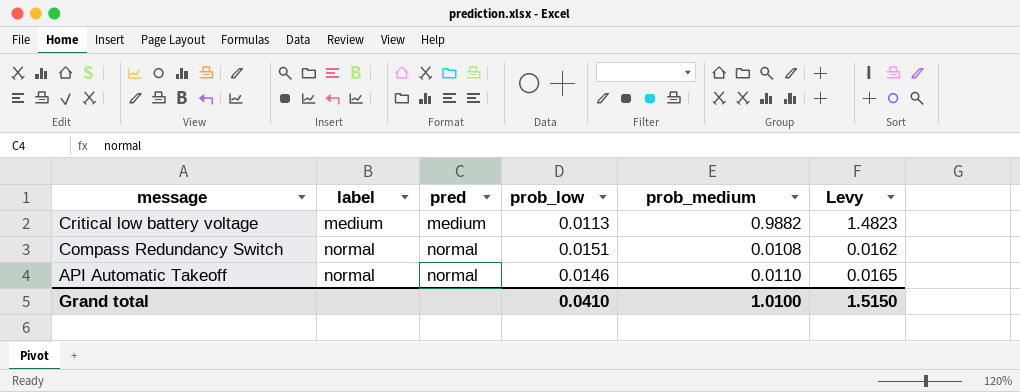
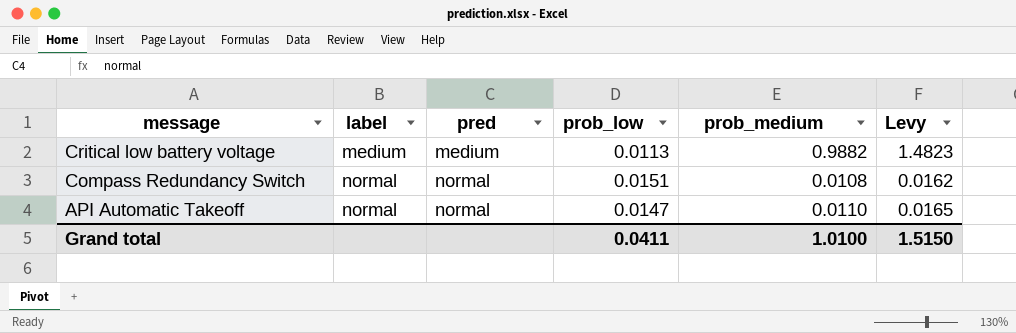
API Automatic Takeoff | prob_low: 0.0146 -> 0.0147
Grand total | prob_low: 0.0410 -> 0.0411

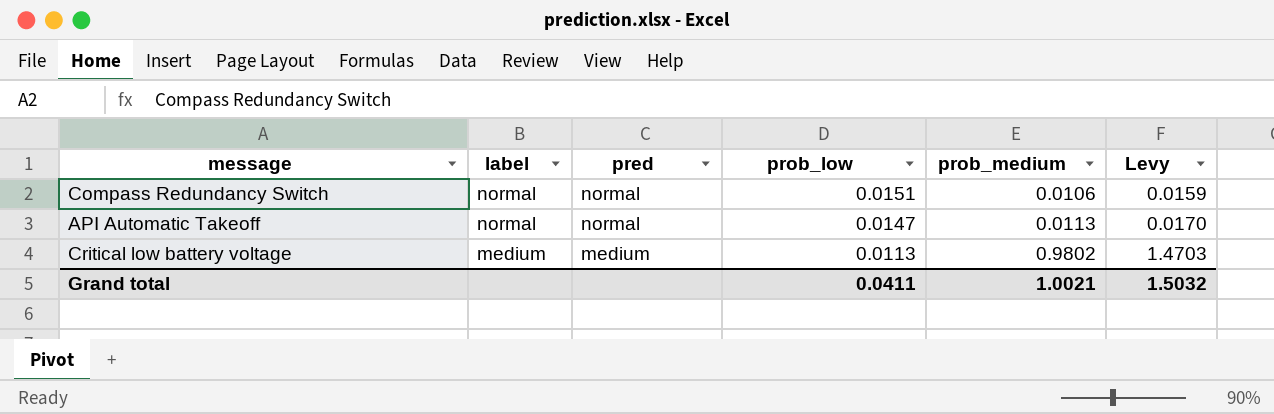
row order: message descending -> label descending
Compass Redundancy Switch | prob_medium: 0.0108 -> 0.0106
Compass Redundancy Switch | Levy: 0.0162 -> 0.0159
API Automatic Takeoff | prob_medium: 0.0110 -> 0.0113
API Automatic Takeoff | Levy: 0.0165 -> 0.0170
Critical low battery voltage | prob_medium: 0.9882 -> 0.9802
Critical low battery voltage | Levy: 1.4823 -> 1.4703
Grand total | prob_medium: 1.0100 -> 1.0021
Grand total | Levy: 1.5150 -> 1.5032

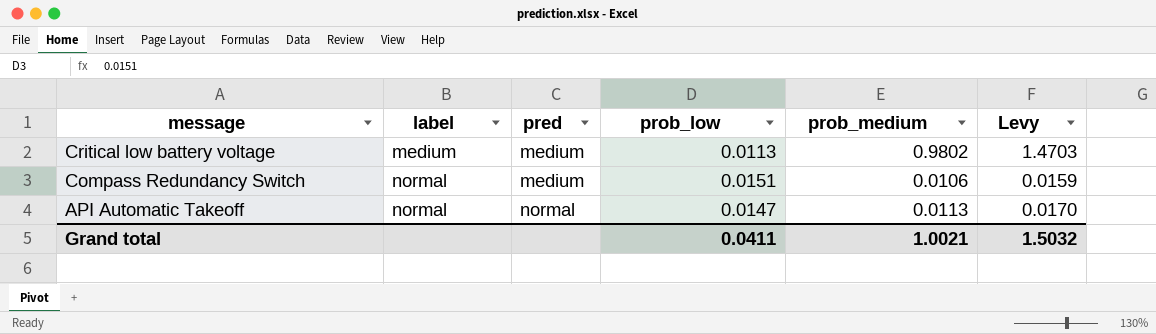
row order: label descending -> message descending
Compass Redundancy Switch | pred: normal -> medium

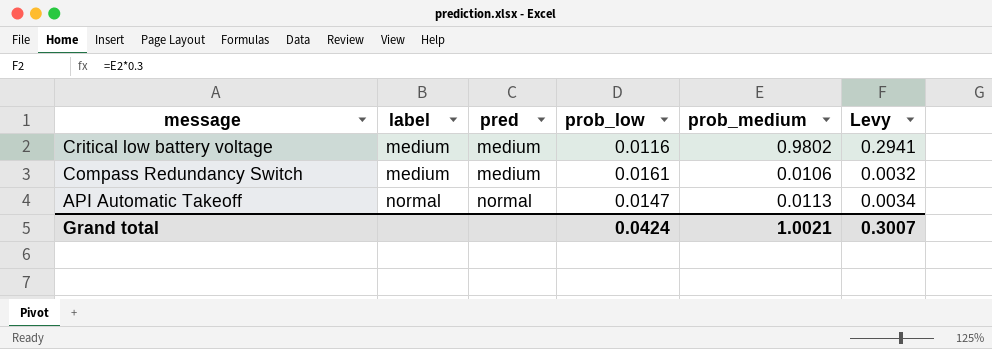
column Levy | formula: [prob_medium] * 1.5 -> [prob_medium] * 0.3
Critical low battery voltage | prob_low: 0.0113 -> 0.0116
Compass Redundancy Switch | label: normal -> medium
Compass Redundancy Switch | prob_low: 0.0151 -> 0.0161
Grand total | prob_low: 0.0411 -> 0.0424
Grand total | Levy: 1.5032 -> 0.3007

